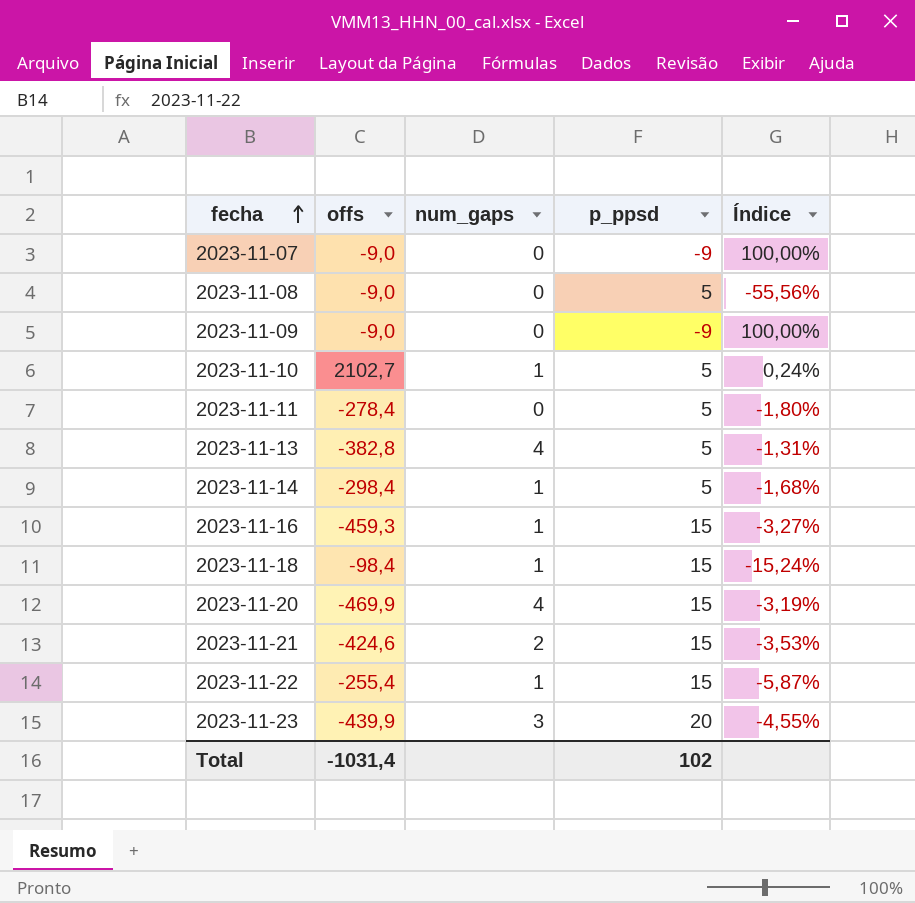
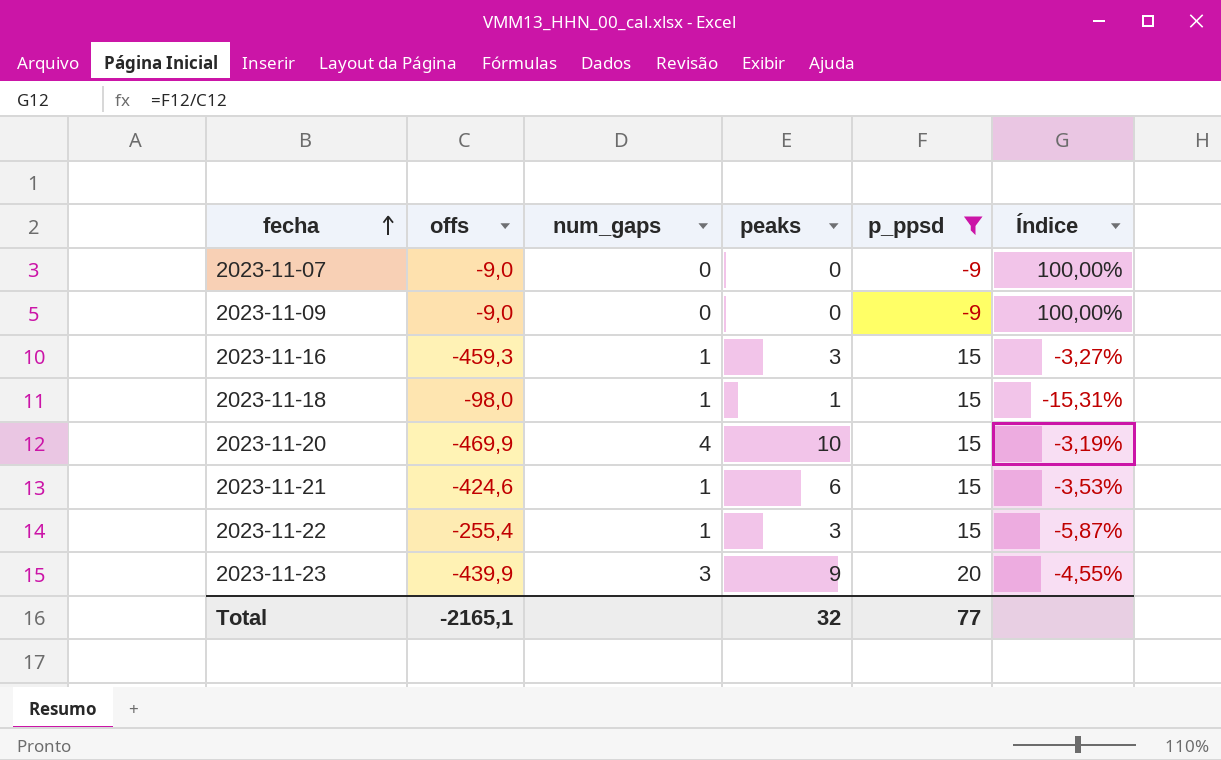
filter: none -> p_ppsd != 5
column peaks | position: none -> 4
2023-11-18 | offs: -98,4 -> -98,0
2023-11-18 | Índice: -15,24% -> -15,31%
2023-11-21 | num_gaps: 2 -> 1
Total | offs: -1031,4 -> -2165,1
Total | p_ppsd: 102 -> 77

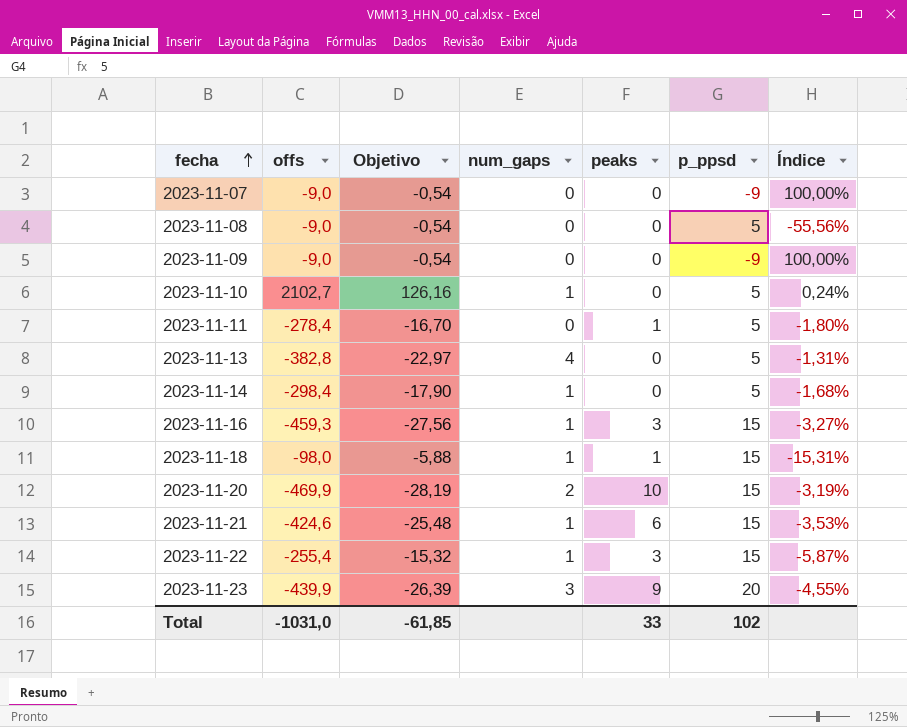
filter: p_ppsd != 5 -> none
column Objetivo | formula: none -> [offs] * 0,06
2023-11-20 | num_gaps: 4 -> 2
Total | offs: -2165,1 -> -1031,0
Total | peaks: 32 -> 33
Total | p_ppsd: 77 -> 102

